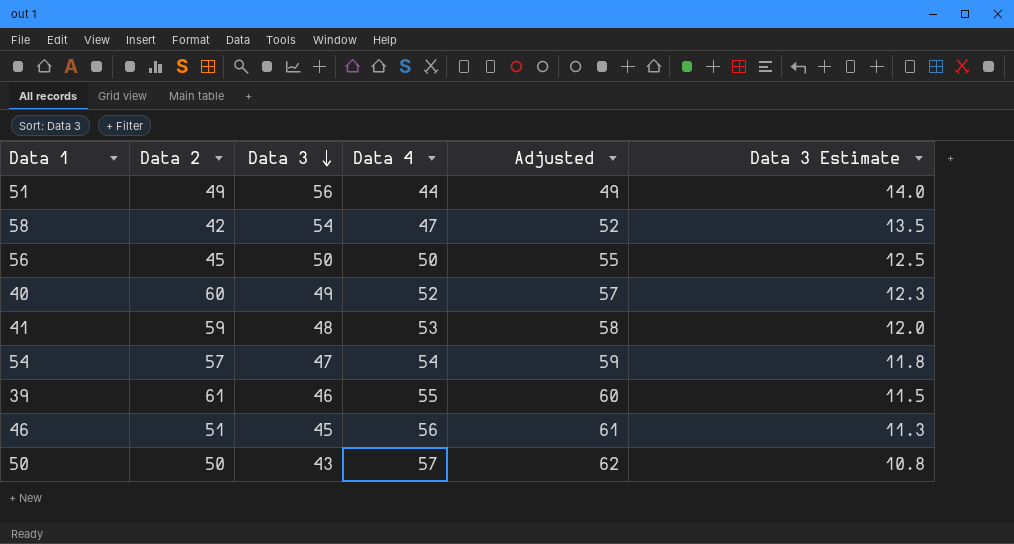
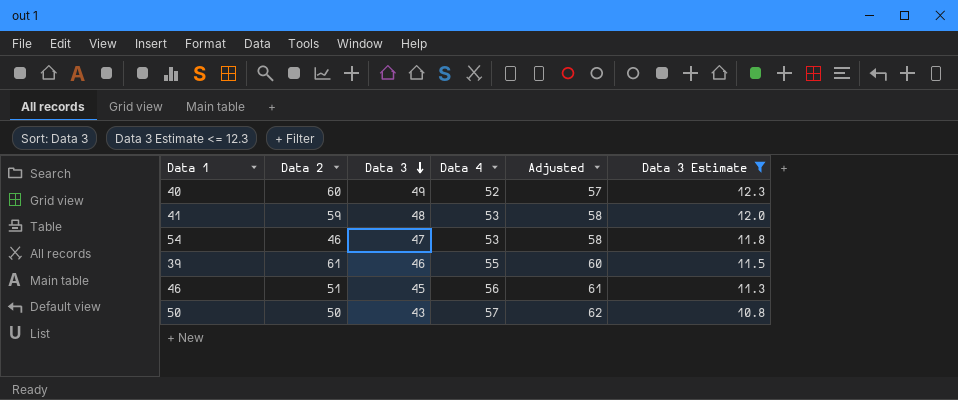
filter: none -> Data 3 Estimate <= 12.3
54 | Data 2: 57 -> 46
54 | Data 4: 54 -> 53
54 | Adjusted: 59 -> 58

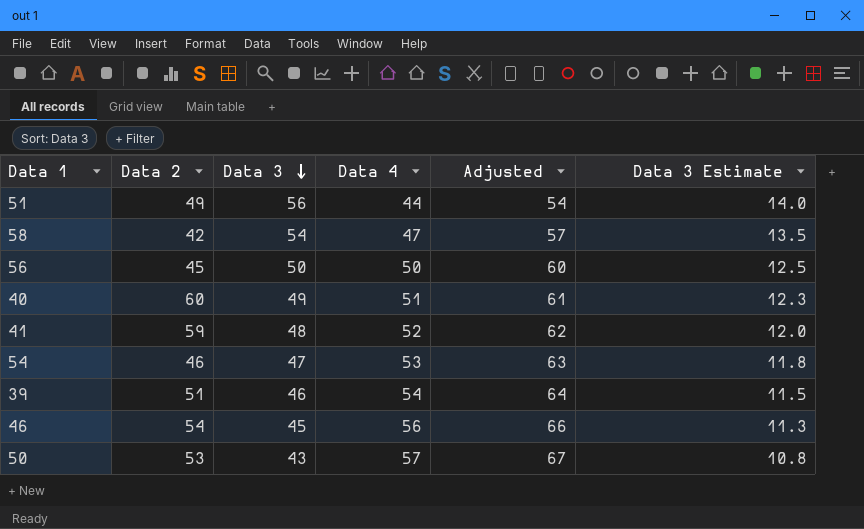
filter: Data 3 Estimate <= 12.3 -> none
column Adjusted | formula: [Data 4] + 5 -> [Data 4] + 10
40 | Data 4: 52 -> 51
41 | Data 4: 53 -> 52
39 | Data 2: 61 -> 51
39 | Data 4: 55 -> 54
46 | Data 2: 51 -> 54
50 | Data 2: 50 -> 53

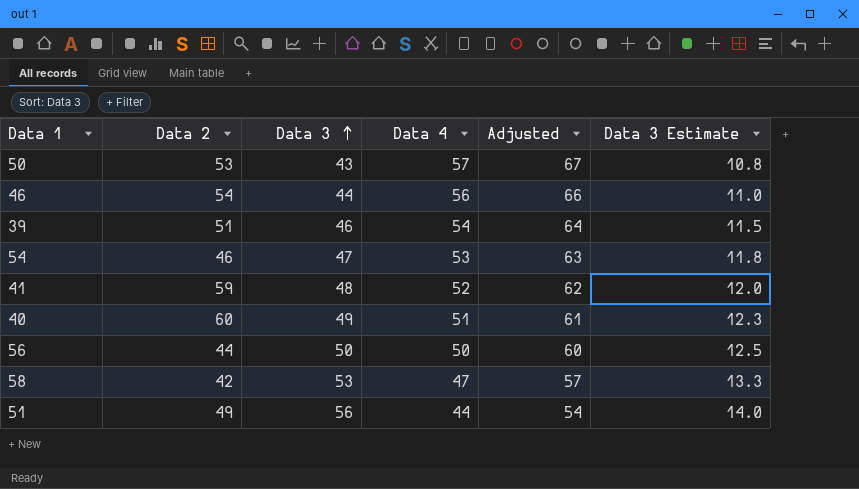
row order: Data 3 descending -> Data 3 ascending
46 | Data 3: 45 -> 44
46 | Data 3 Estimate: 11.3 -> 11.0
56 | Data 2: 45 -> 44
58 | Data 3: 54 -> 53
58 | Data 3 Estimate: 13.5 -> 13.3

